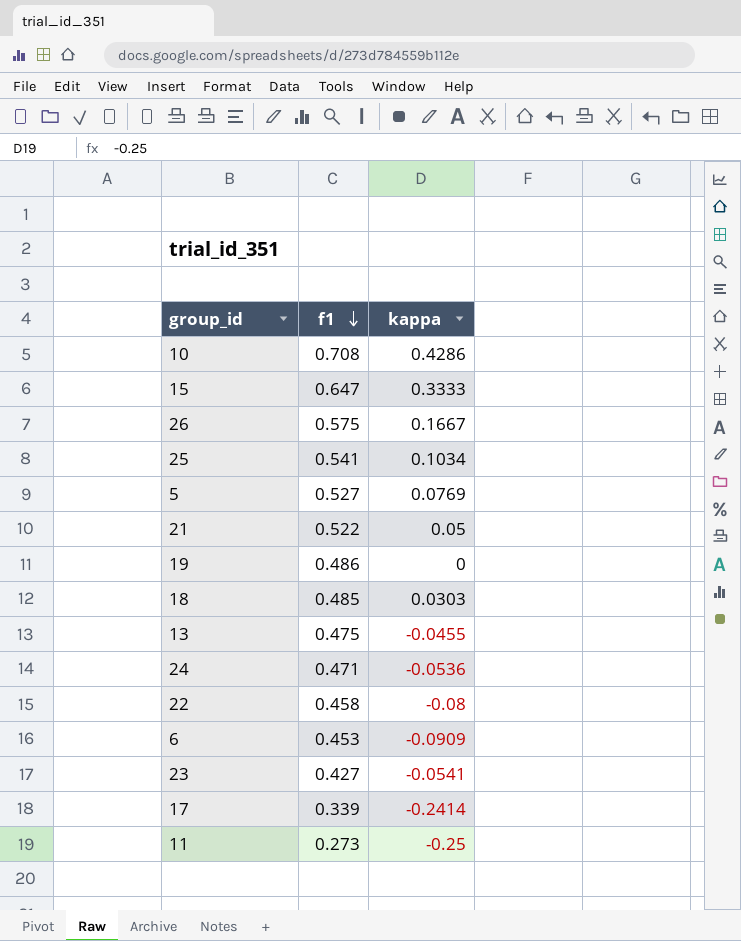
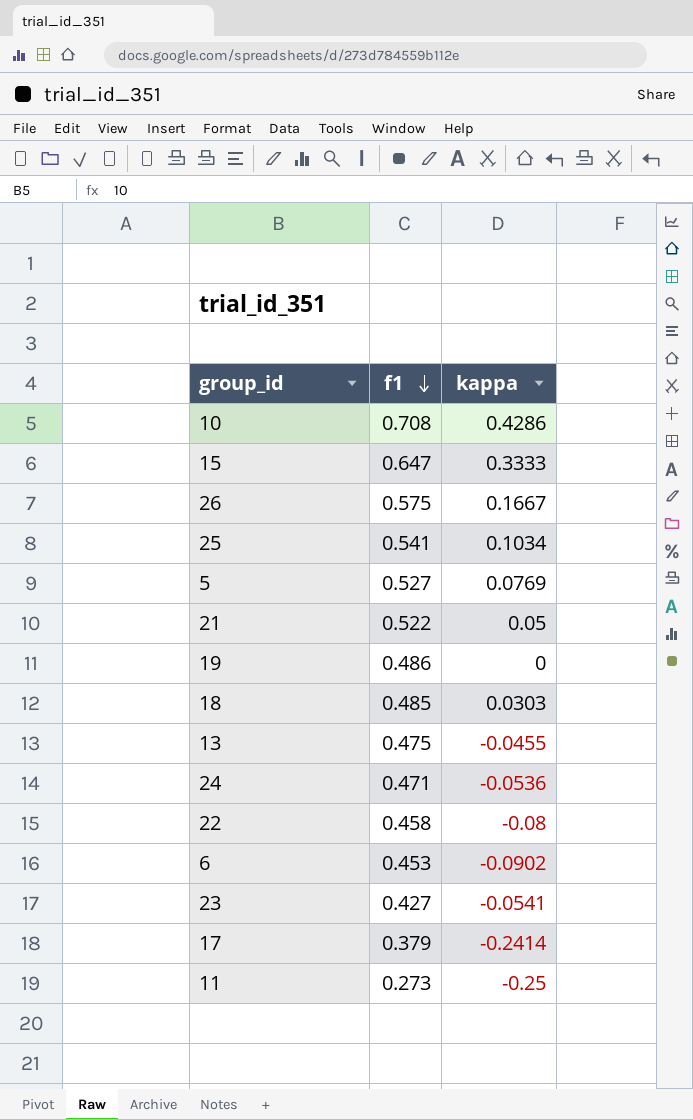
6 | kappa: -0.0909 -> -0.0902
17 | f1: 0.339 -> 0.379

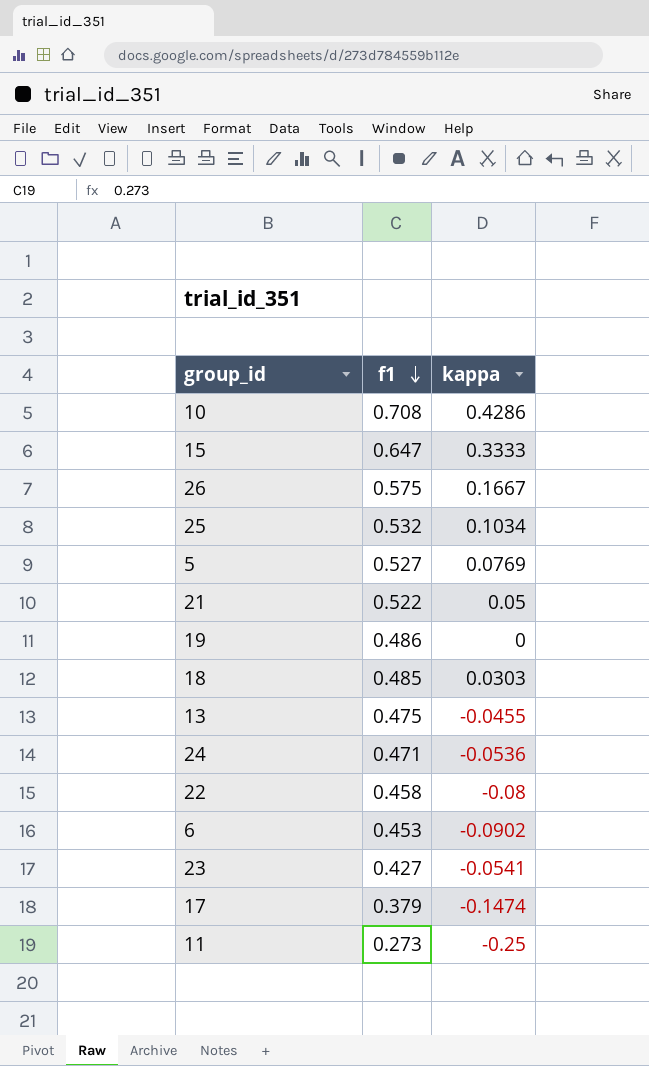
25 | f1: 0.541 -> 0.532
17 | kappa: -0.2414 -> -0.1474

